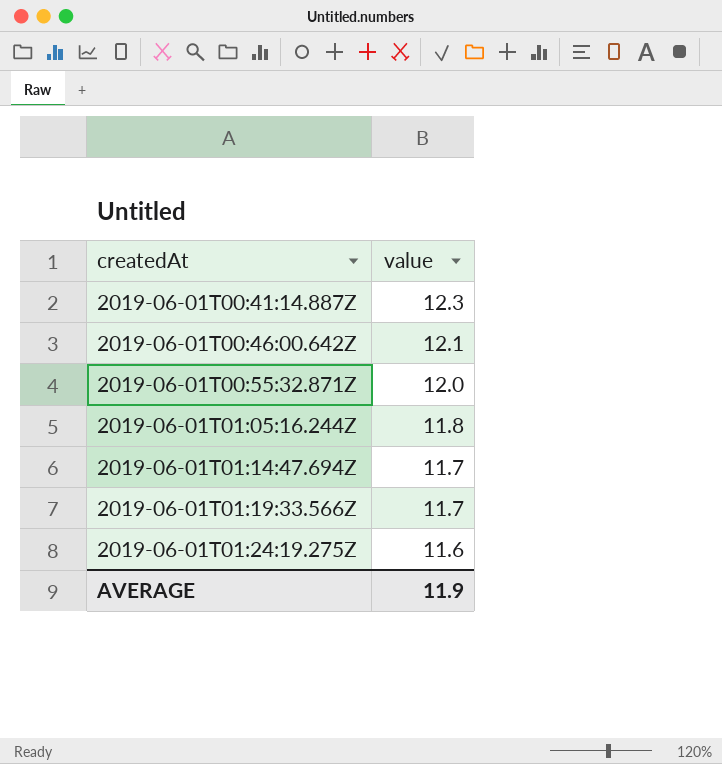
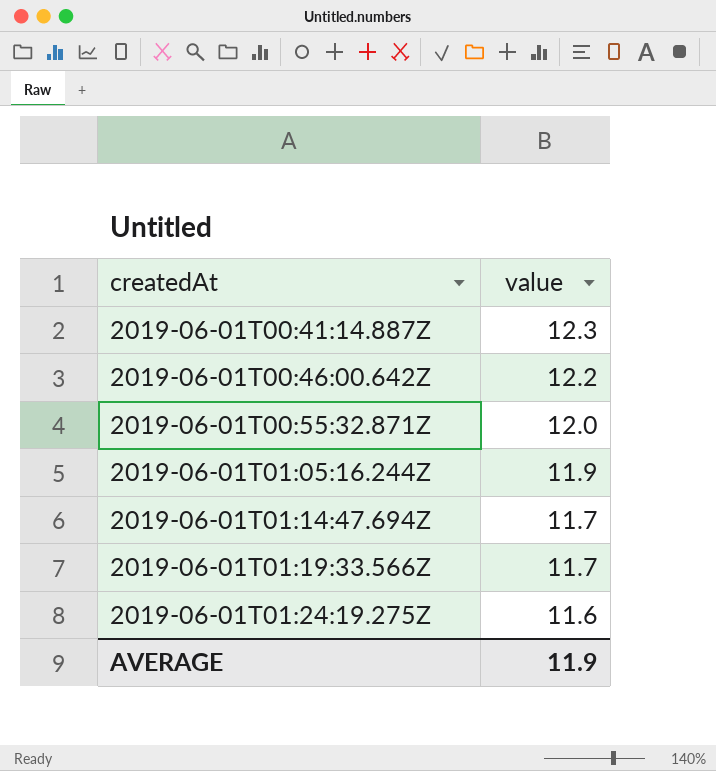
2019-06-01T00:46:00.642Z | value: 12.1 -> 12.2
2019-06-01T01:05:16.244Z | value: 11.8 -> 11.9

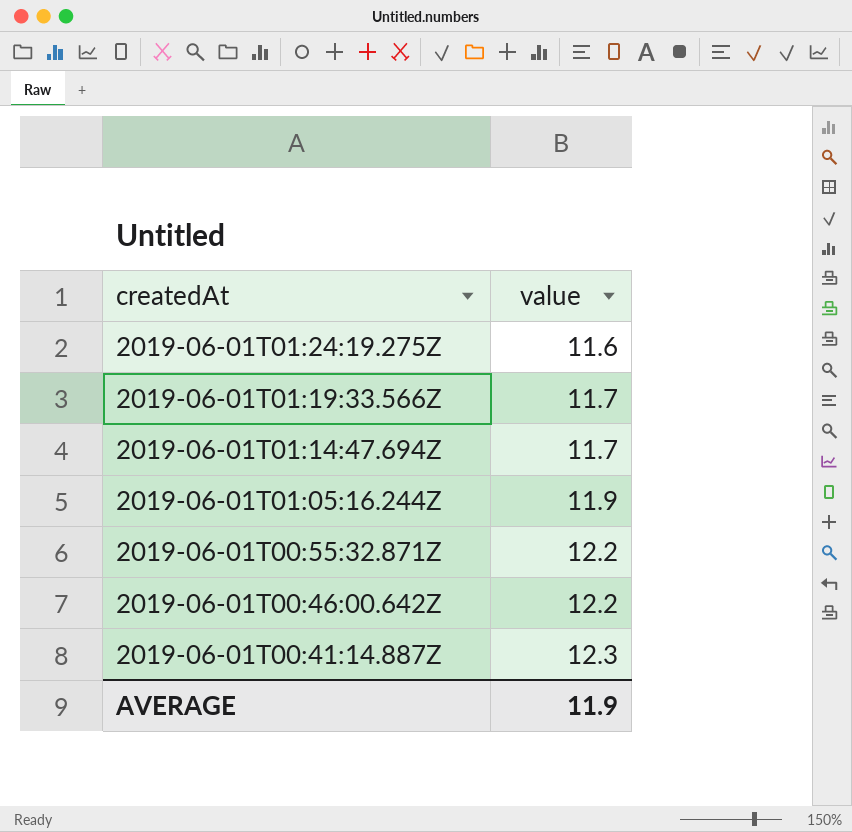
row order: createdAt ascending -> createdAt descending
2019-06-01T00:55:32.871Z | value: 12.0 -> 12.2

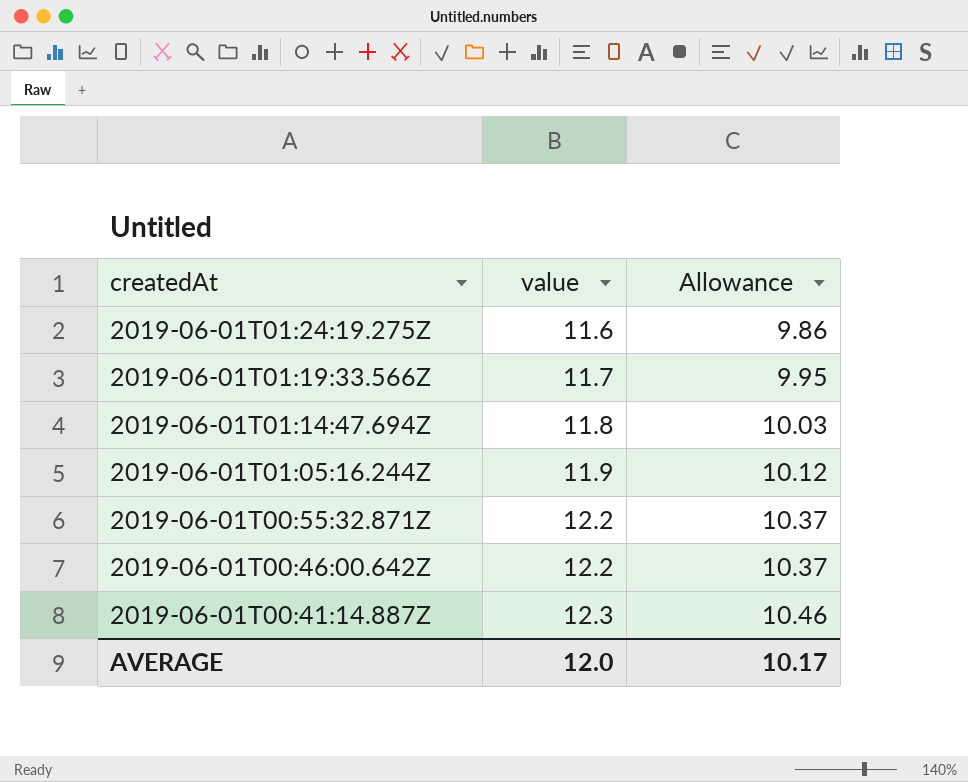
column Allowance | formula: none -> [value] * 0.85
2019-06-01T01:14:47.694Z | value: 11.7 -> 11.8
AVERAGE | value: 11.9 -> 12.0

